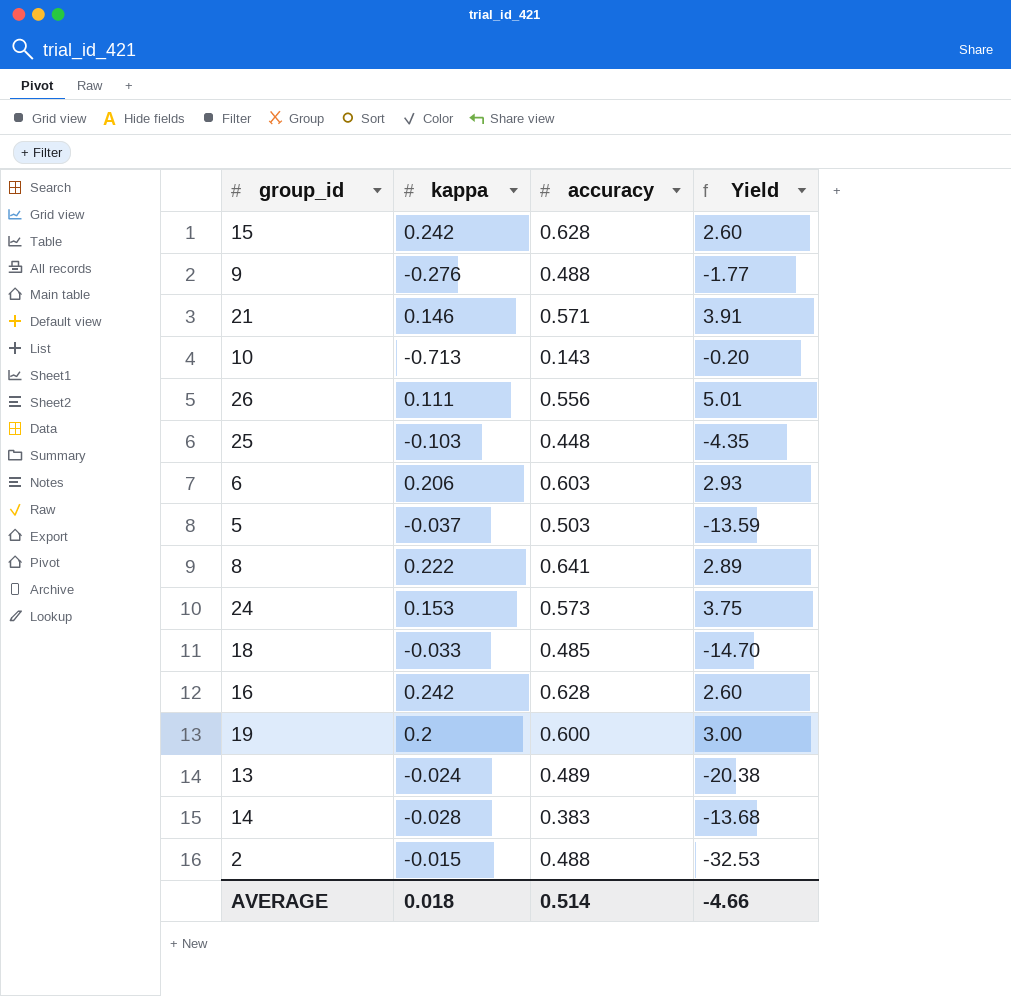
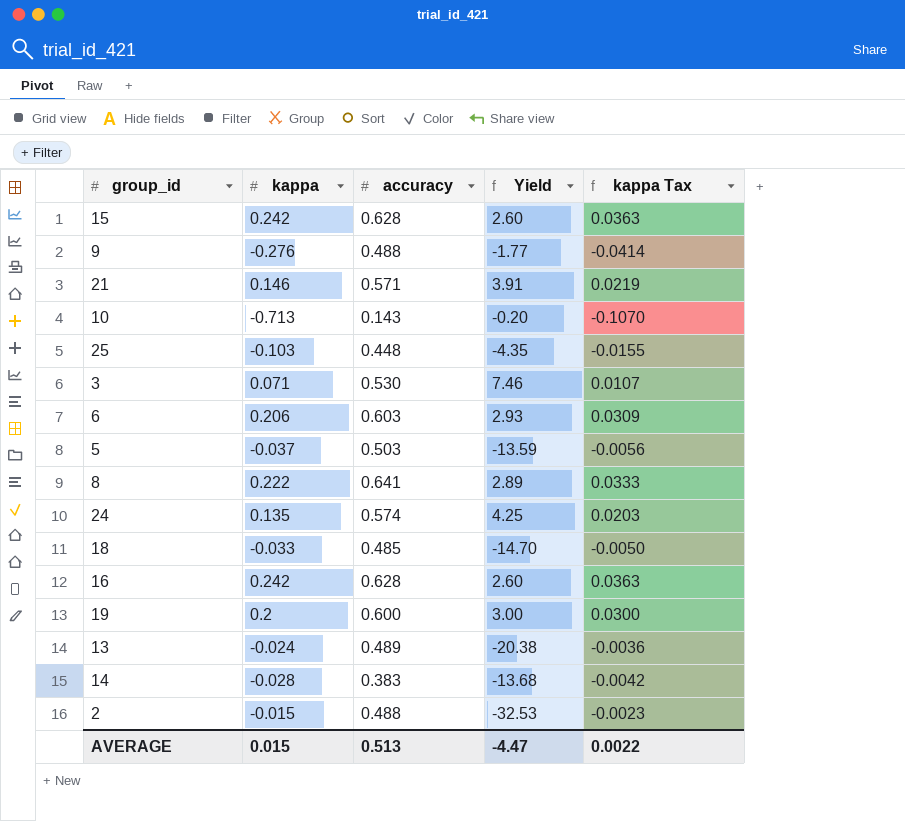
column kappa Tax | formula: none -> [kappa] * 0.15
row 26: 0.111 | 0.556 | 5.01 -> none
row 3: none -> 0.071 | 0.530 | 7.46 | 0.0107
24 | kappa: 0.153 -> 0.135
24 | accuracy: 0.573 -> 0.574
24 | Yield: 3.75 -> 4.25
AVERAGE | kappa: 0.018 -> 0.015
AVERAGE | accuracy: 0.514 -> 0.513
AVERAGE | Yield: -4.66 -> -4.47

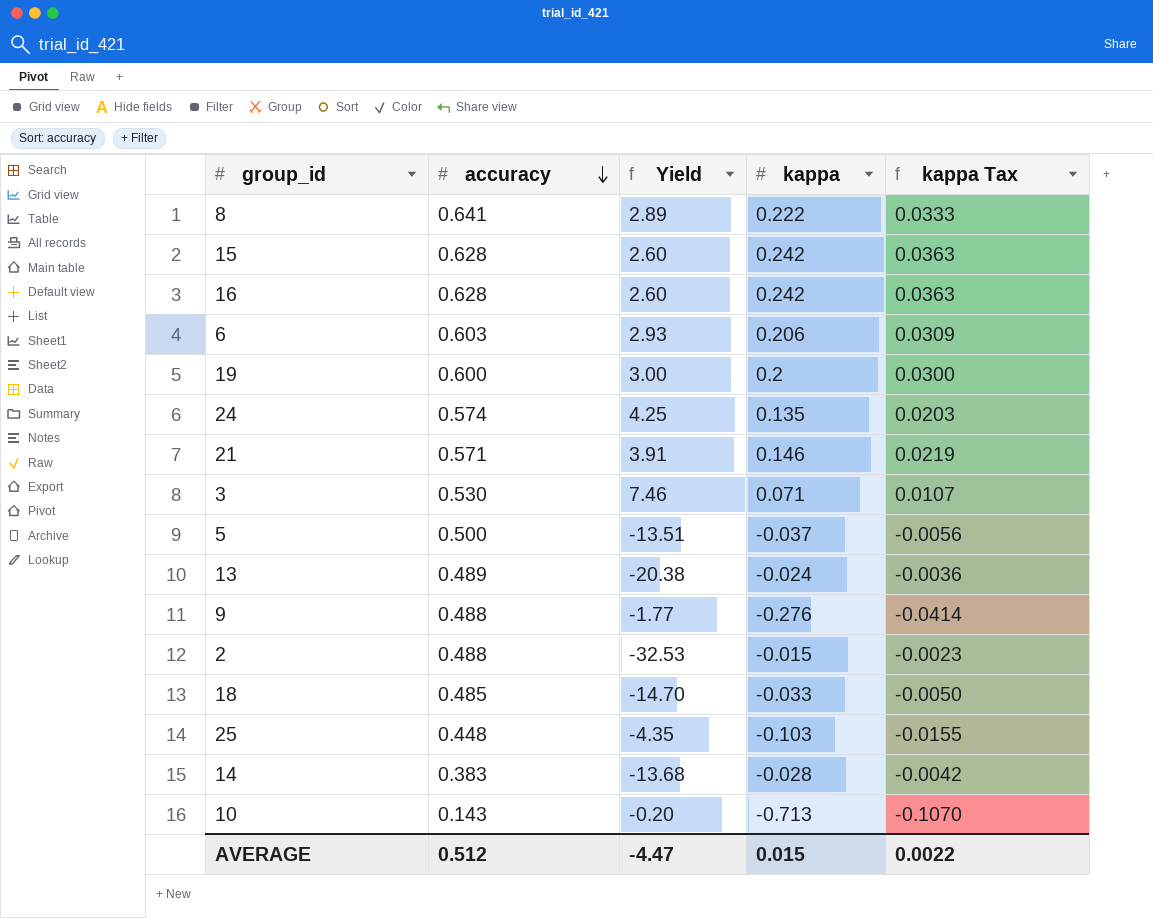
row order: none -> accuracy descending
column kappa | position: 2 -> 4
5 | accuracy: 0.503 -> 0.500
5 | Yield: -13.59 -> -13.51
AVERAGE | accuracy: 0.513 -> 0.512

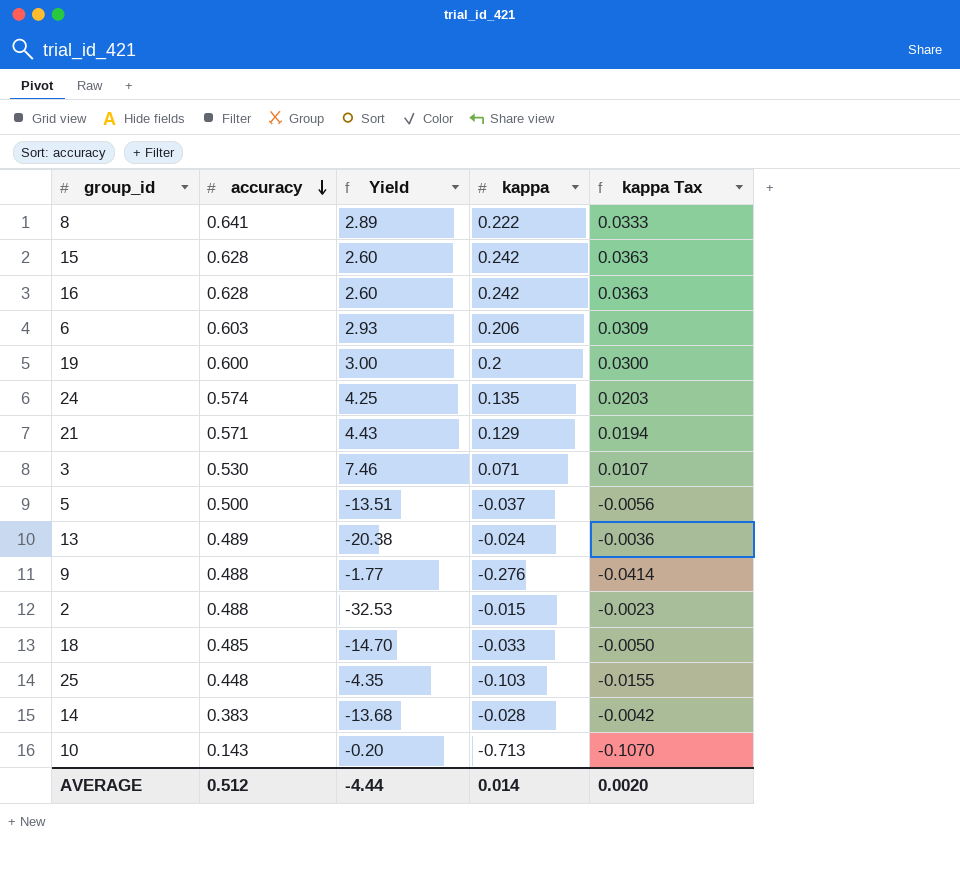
21 | Yield: 3.91 -> 4.43
21 | kappa: 0.146 -> 0.129
21 | kappa Tax: 0.0219 -> 0.0194
AVERAGE | Yield: -4.47 -> -4.44
AVERAGE | kappa: 0.015 -> 0.014
AVERAGE | kappa Tax: 0.0022 -> 0.0020

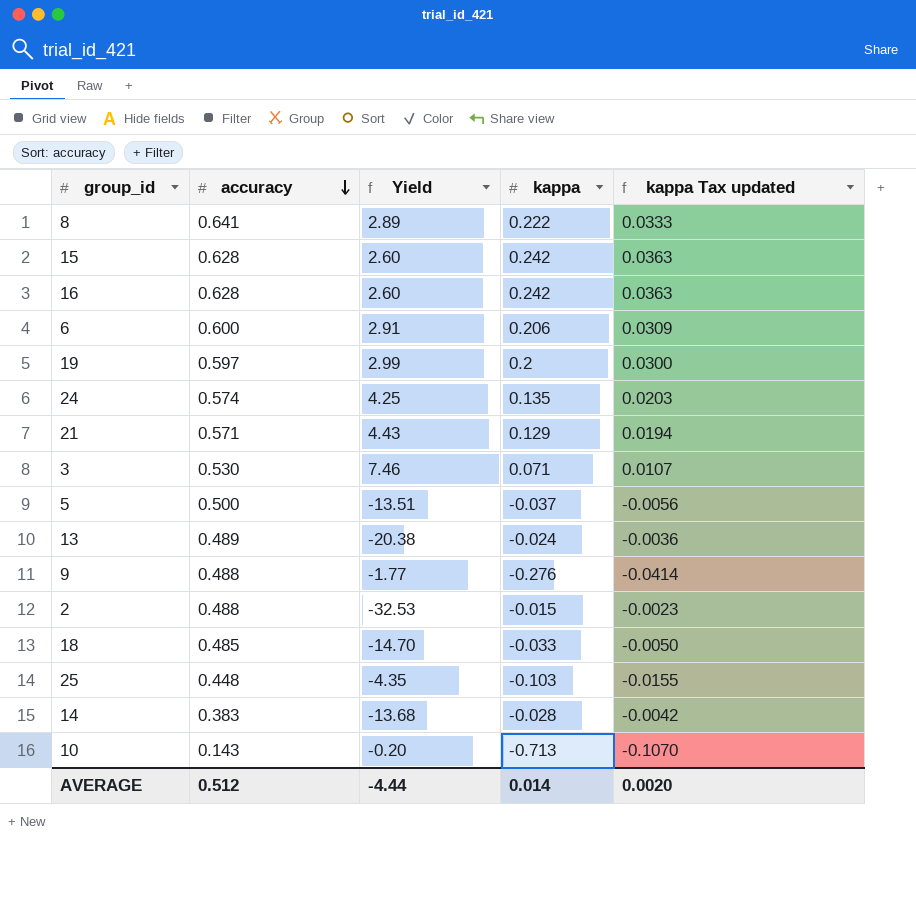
column name: kappa Tax -> kappa Tax updated
6 | accuracy: 0.603 -> 0.600
6 | Yield: 2.93 -> 2.91
19 | accuracy: 0.600 -> 0.597
19 | Yield: 3.00 -> 2.99

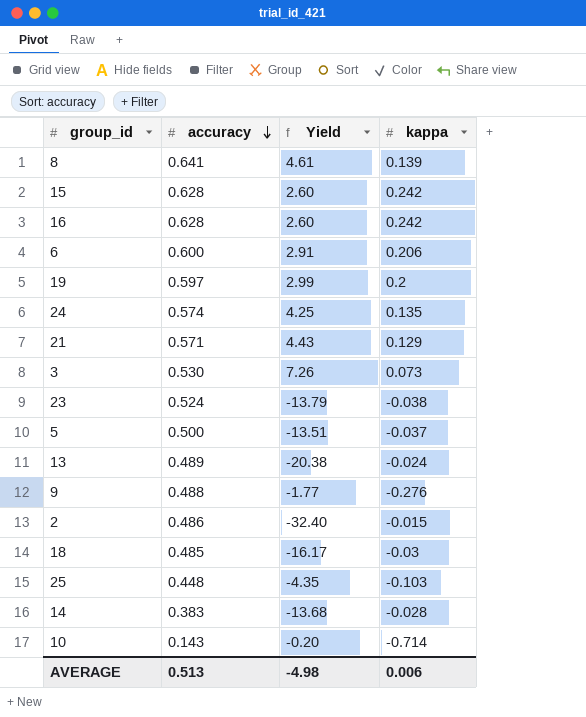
column kappa Tax updated | formula: [kappa] * 0.15 -> none
8 | Yield: 2.89 -> 4.61
8 | kappa: 0.222 -> 0.139
3 | Yield: 7.46 -> 7.26
3 | kappa: 0.071 -> 0.073
row 23: none -> 0.524 | -13.79 | -0.038
2 | accuracy: 0.488 -> 0.486
2 | Yield: -32.53 -> -32.40
18 | Yield: -14.70 -> -16.17
18 | kappa: -0.033 -> -0.03
10 | kappa: -0.713 -> -0.714
AVERAGE | accuracy: 0.512 -> 0.513
AVERAGE | Yield: -4.44 -> -4.98
AVERAGE | kappa: 0.014 -> 0.006

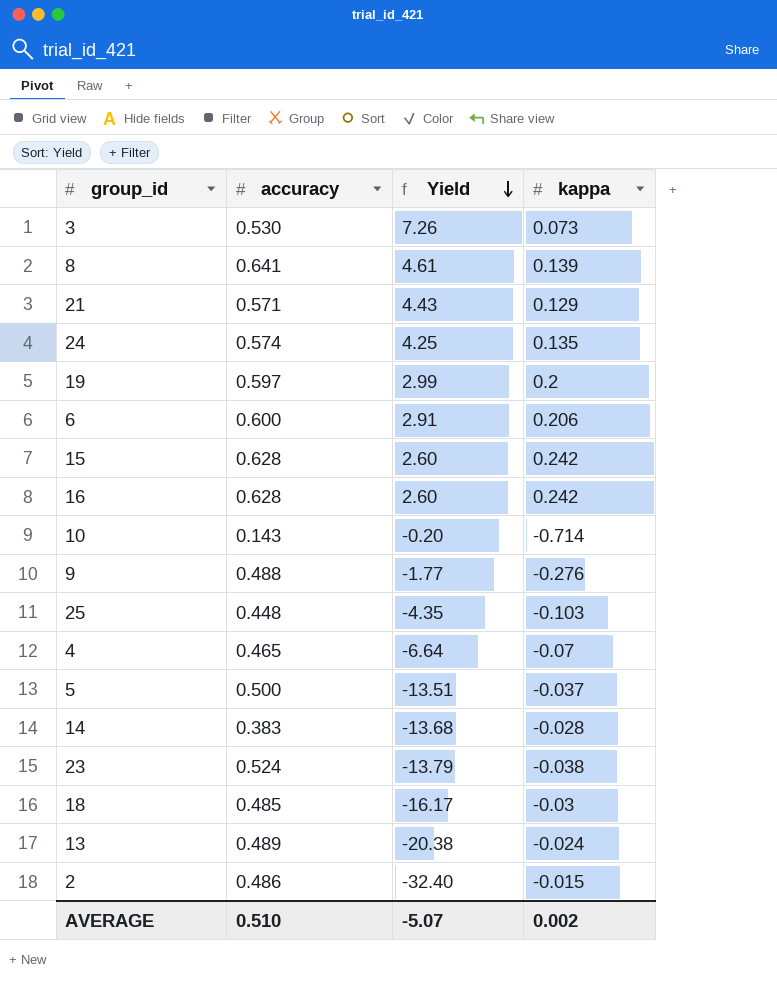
row order: accuracy descending -> Yield descending
row 4: none -> 0.465 | -6.64 | -0.07
AVERAGE | accuracy: 0.513 -> 0.510
AVERAGE | Yield: -4.98 -> -5.07
AVERAGE | kappa: 0.006 -> 0.002

